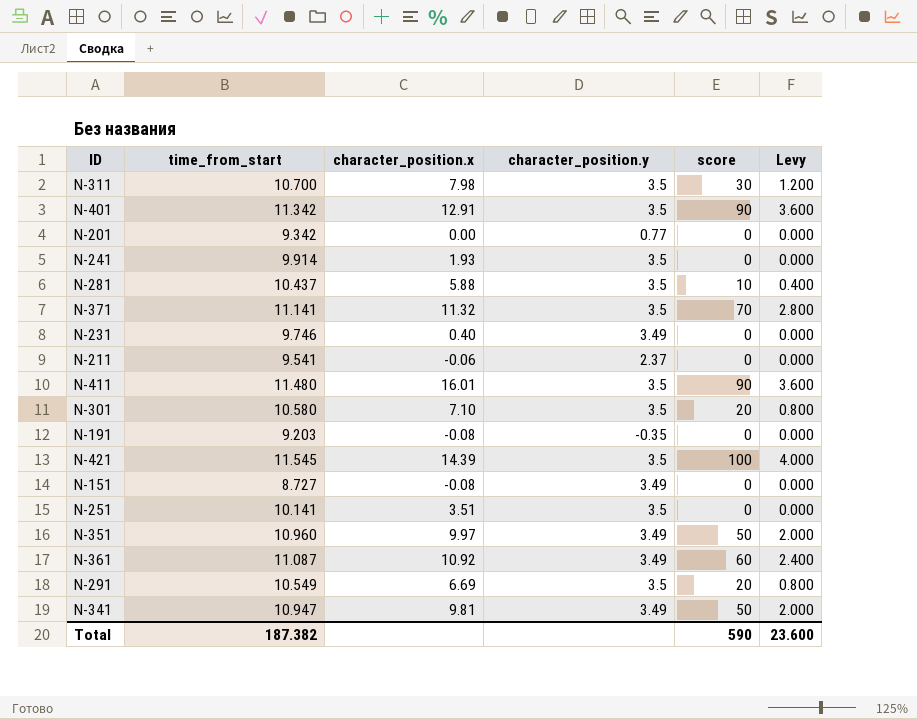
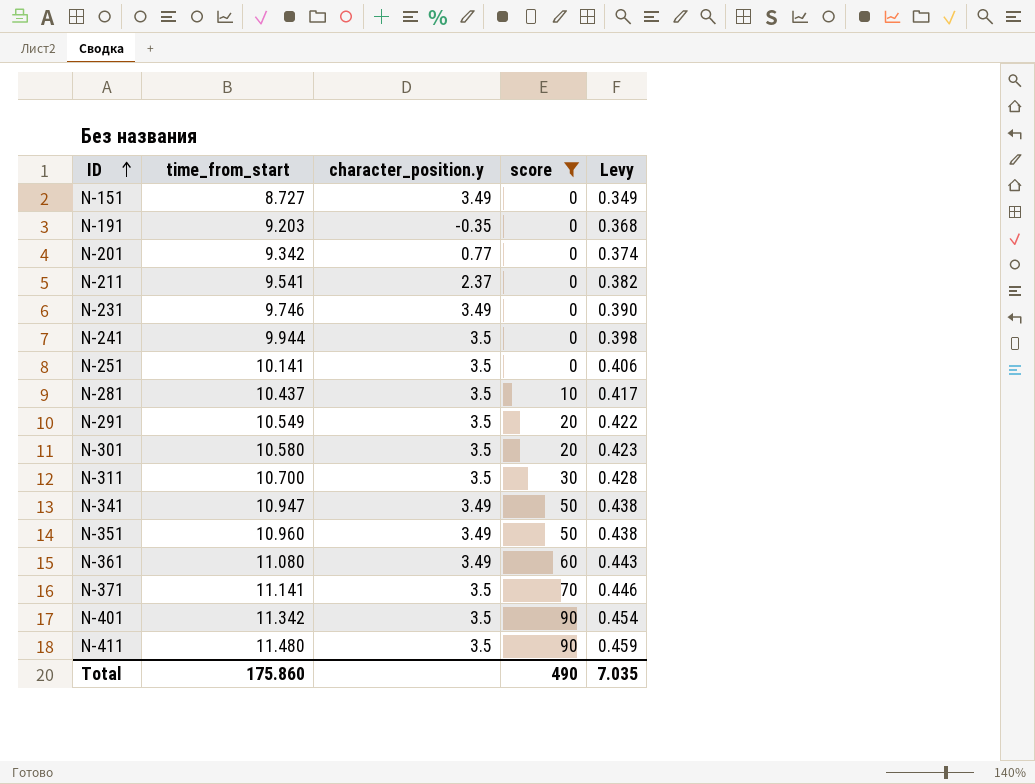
filter: none -> score != 100
row order: none -> ID ascending
column character_position.x | position: 3 -> none
column Levy | formula: [score] * 0.04 -> [time_from_start] * 0.04
N-241 | time_from_start: 9.914 -> 9.944
N-361 | time_from_start: 11.087 -> 11.080
Total | time_from_start: 187.382 -> 175.860
Total | score: 590 -> 490
Total | Levy: 23.600 -> 7.035

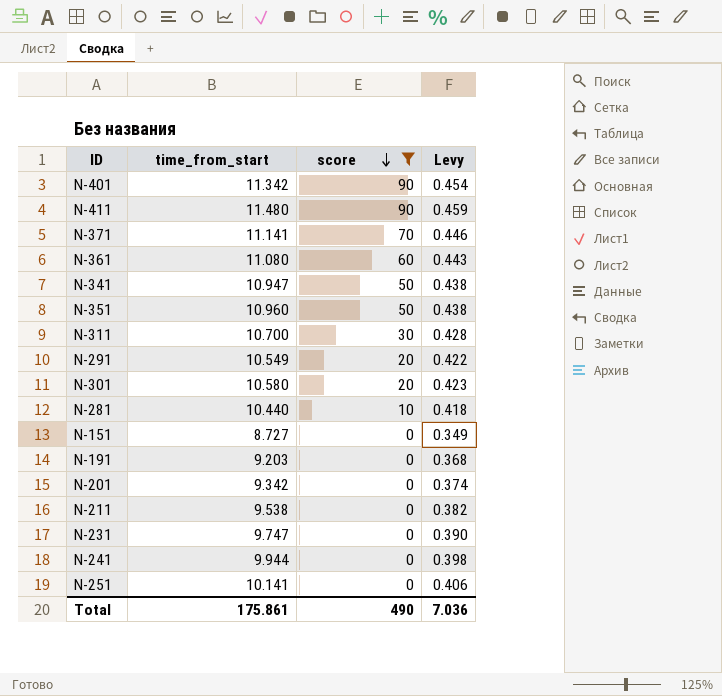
row order: ID ascending -> score descending
column character_position.y | position: 3 -> none
N-281 | time_from_start: 10.437 -> 10.440
N-281 | Levy: 0.417 -> 0.418
N-211 | time_from_start: 9.541 -> 9.538
N-231 | time_from_start: 9.746 -> 9.747
Total | time_from_start: 175.860 -> 175.861
Total | Levy: 7.035 -> 7.036

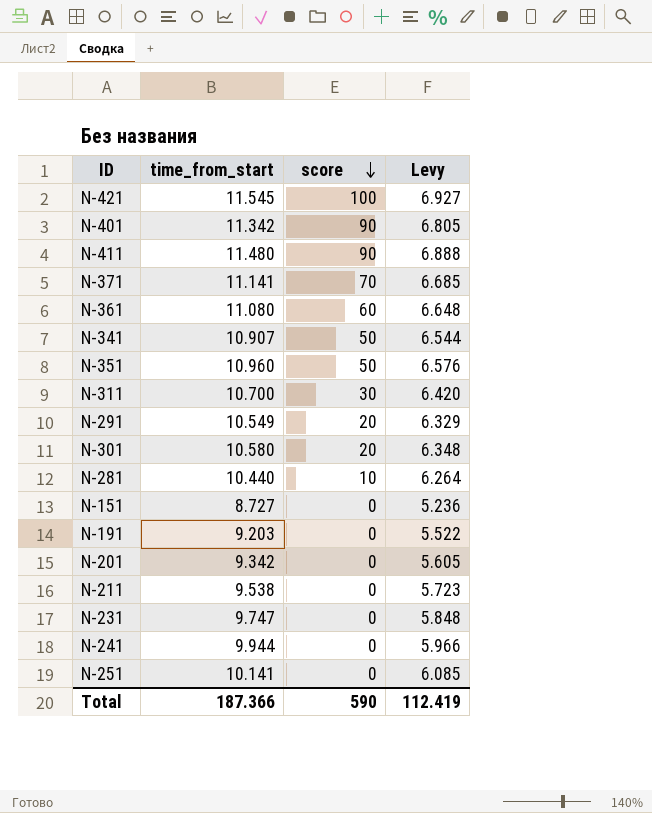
filter: score != 100 -> none
column Levy | formula: [time_from_start] * 0.04 -> [time_from_start] * 0.6
N-341 | time_from_start: 10.947 -> 10.907
Total | time_from_start: 175.861 -> 187.366
Total | score: 490 -> 590
Total | Levy: 7.036 -> 112.419

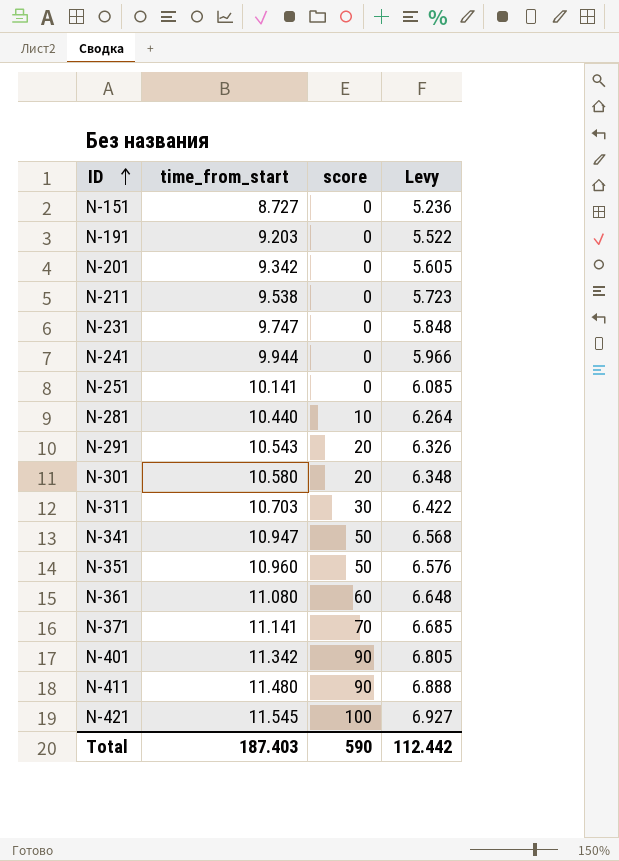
row order: score descending -> ID ascending
N-291 | time_from_start: 10.549 -> 10.543
N-291 | Levy: 6.329 -> 6.326
N-311 | time_from_start: 10.700 -> 10.703
N-311 | Levy: 6.420 -> 6.422
N-341 | time_from_start: 10.907 -> 10.947
N-341 | Levy: 6.544 -> 6.568
Total | time_from_start: 187.366 -> 187.403
Total | Levy: 112.419 -> 112.442

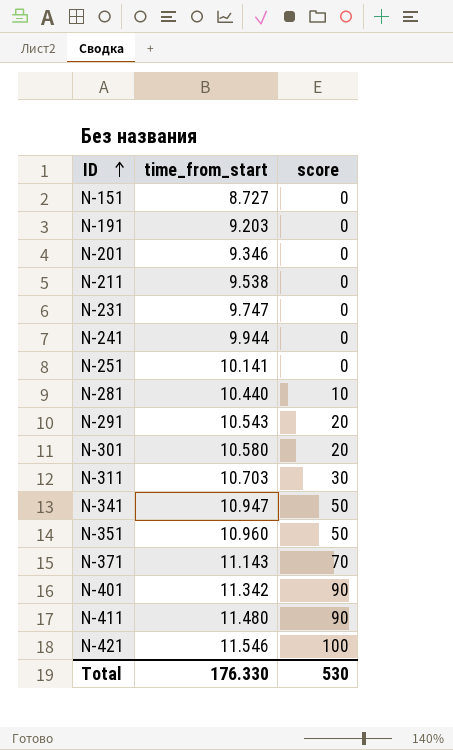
column Levy | formula: [time_from_start] * 0.6 -> none
row N-361: 11.080 | 60 | 6.648 -> none
N-201 | time_from_start: 9.342 -> 9.346
N-371 | time_from_start: 11.141 -> 11.143
N-421 | time_from_start: 11.545 -> 11.546
Total | time_from_start: 187.403 -> 176.330
Total | score: 590 -> 530

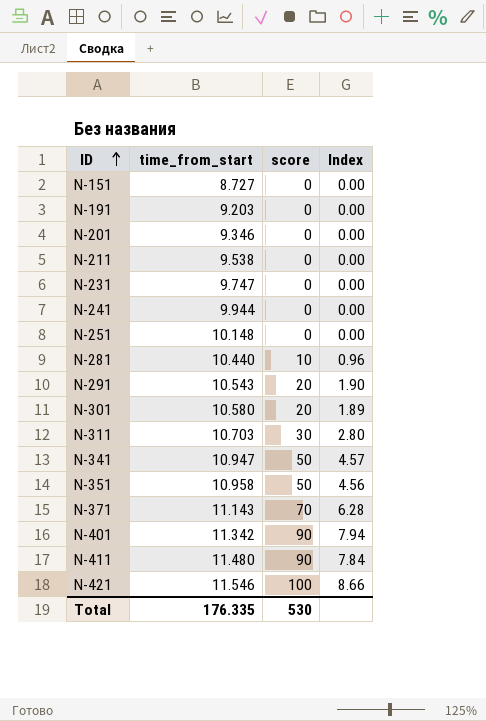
column Index | formula: none -> [score] / [time_from_start]
N-251 | time_from_start: 10.141 -> 10.148
N-351 | time_from_start: 10.960 -> 10.958
Total | time_from_start: 176.330 -> 176.335

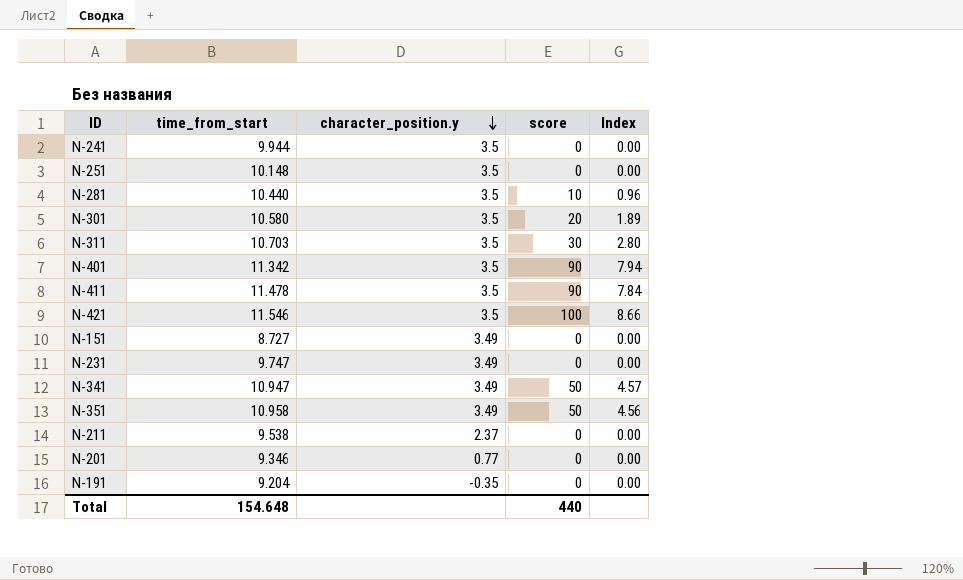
row order: ID ascending -> character_position.y descending
column character_position.y | position: none -> 3
row N-291: 10.543 | 20 | 1.90 -> none
row N-371: 11.143 | 70 | 6.28 -> none
N-411 | time_from_start: 11.480 -> 11.478
N-191 | time_from_start: 9.203 -> 9.204
Total | time_from_start: 176.335 -> 154.648
Total | score: 530 -> 440

